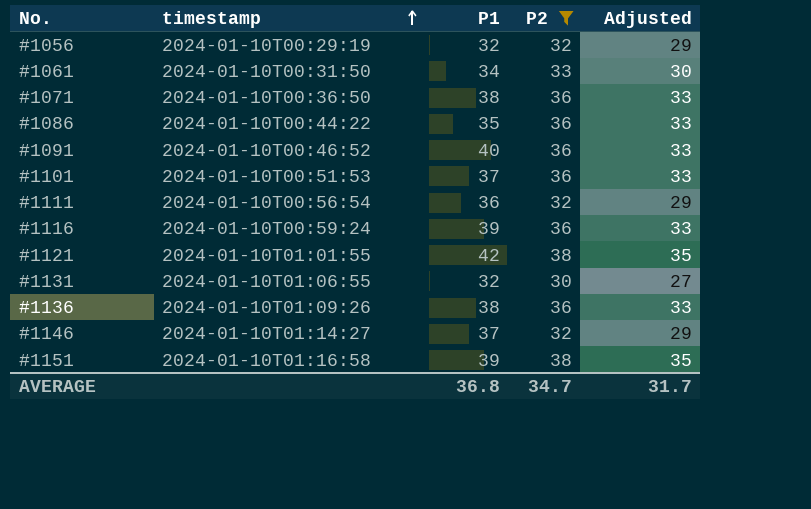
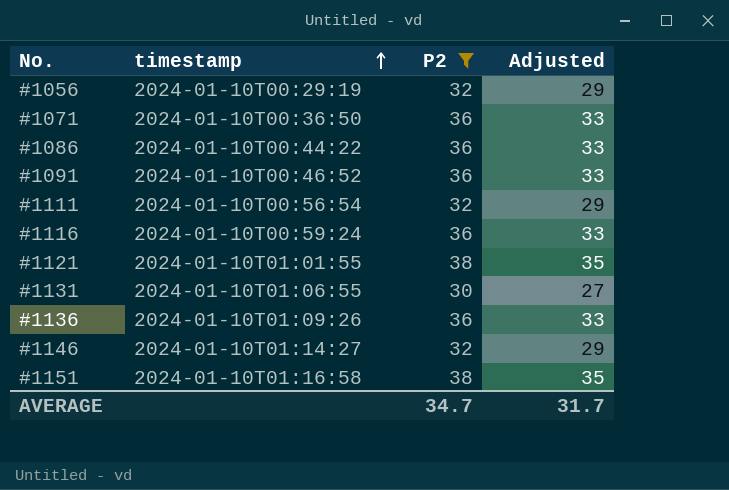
column P1 | position: 3 -> none
row #1061: 2024-01-10T00:31:50 | 34 | 33 | 30 -> none
row #1101: 2024-01-10T00:51:53 | 37 | 36 | 33 -> none

